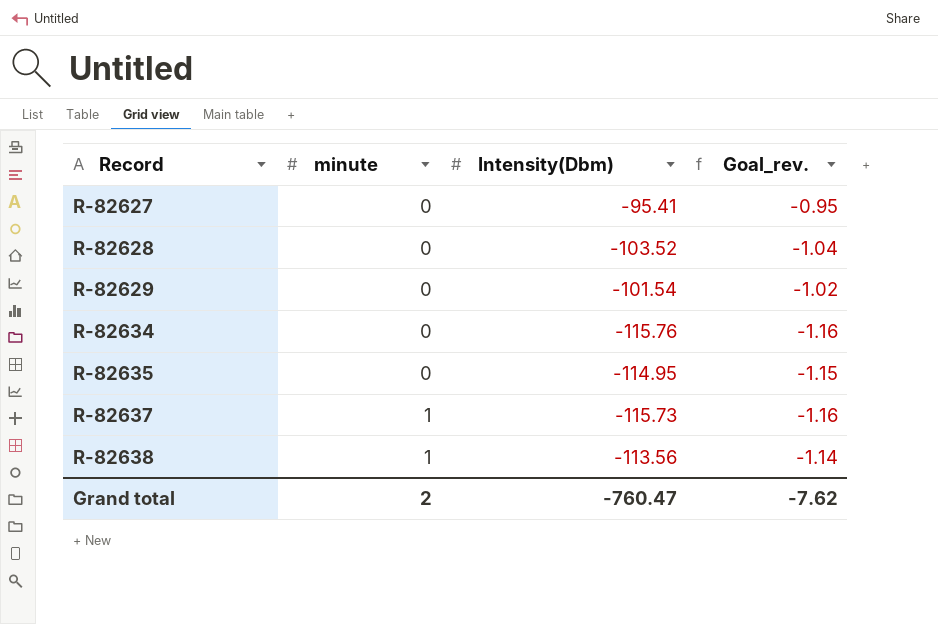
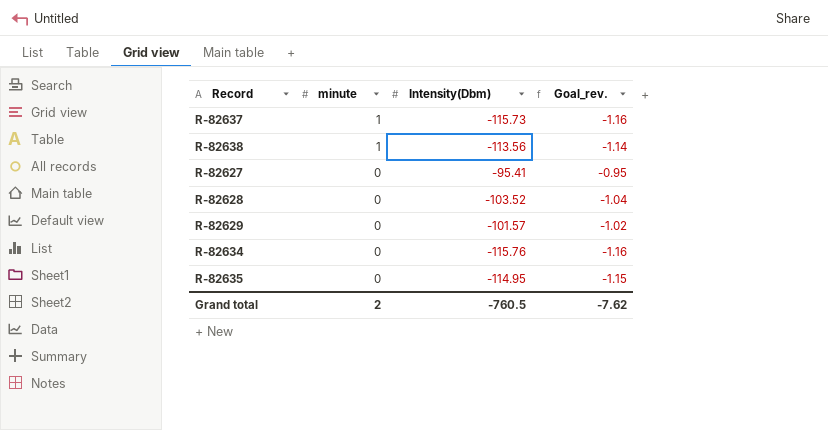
row order: Record ascending -> minute descending
R-82629 | Intensity(Dbm): -101.54 -> -101.57
Grand total | Intensity(Dbm): -760.47 -> -760.5

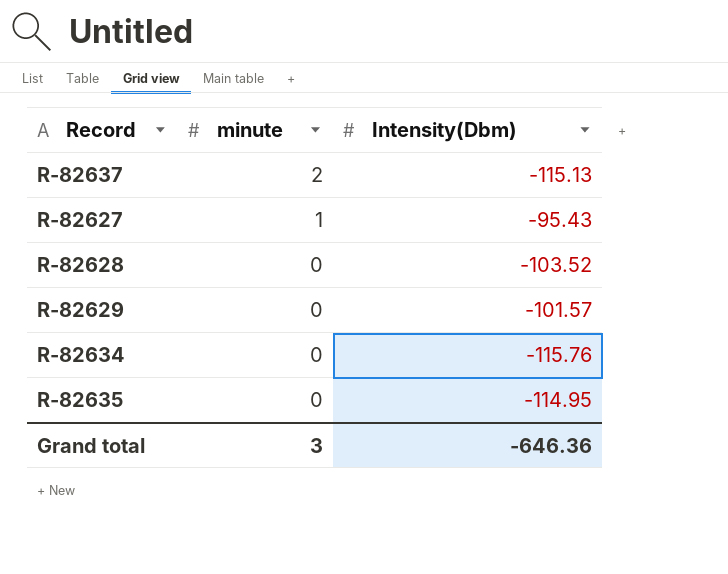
column Goal_rev. | formula: [Intensity(Dbm)] * 0.01 -> none
row R-82638: 1 | -113.56 | -1.14 -> none
R-82637 | minute: 1 -> 2
R-82637 | Intensity(Dbm): -115.73 -> -115.13
R-82627 | minute: 0 -> 1
R-82627 | Intensity(Dbm): -95.41 -> -95.43
Grand total | minute: 2 -> 3
Grand total | Intensity(Dbm): -760.5 -> -646.36

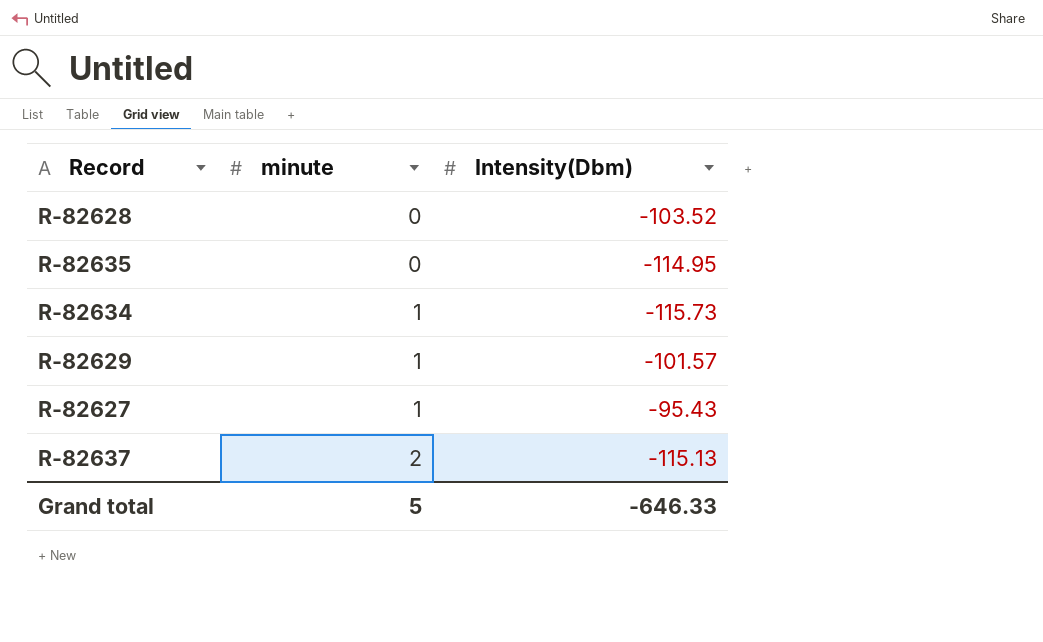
row order: minute descending -> minute ascending
R-82634 | minute: 0 -> 1
R-82634 | Intensity(Dbm): -115.76 -> -115.73
R-82629 | minute: 0 -> 1
Grand total | minute: 3 -> 5
Grand total | Intensity(Dbm): -646.36 -> -646.33

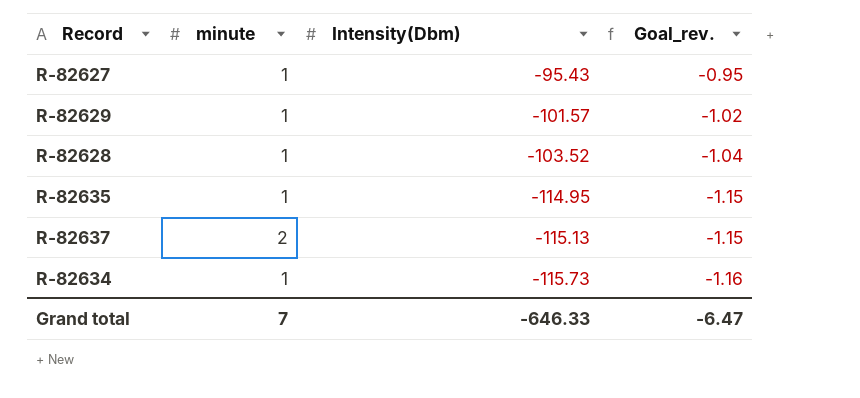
row order: minute ascending -> Intensity(Dbm) descending
column Goal_rev. | formula: none -> [Intensity(Dbm)] * 0.01
R-82628 | minute: 0 -> 1
R-82635 | minute: 0 -> 1
Grand total | minute: 5 -> 7

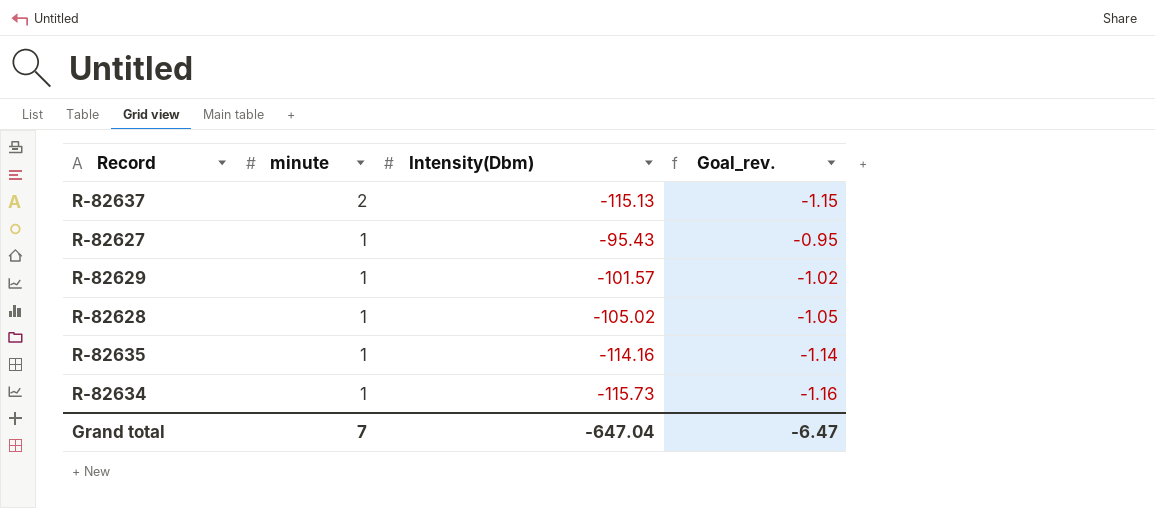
row order: Intensity(Dbm) descending -> minute descending
R-82628 | Intensity(Dbm): -103.52 -> -105.02
R-82628 | Goal_rev.: -1.04 -> -1.05
R-82635 | Intensity(Dbm): -114.95 -> -114.16
R-82635 | Goal_rev.: -1.15 -> -1.14
Grand total | Intensity(Dbm): -646.33 -> -647.04

